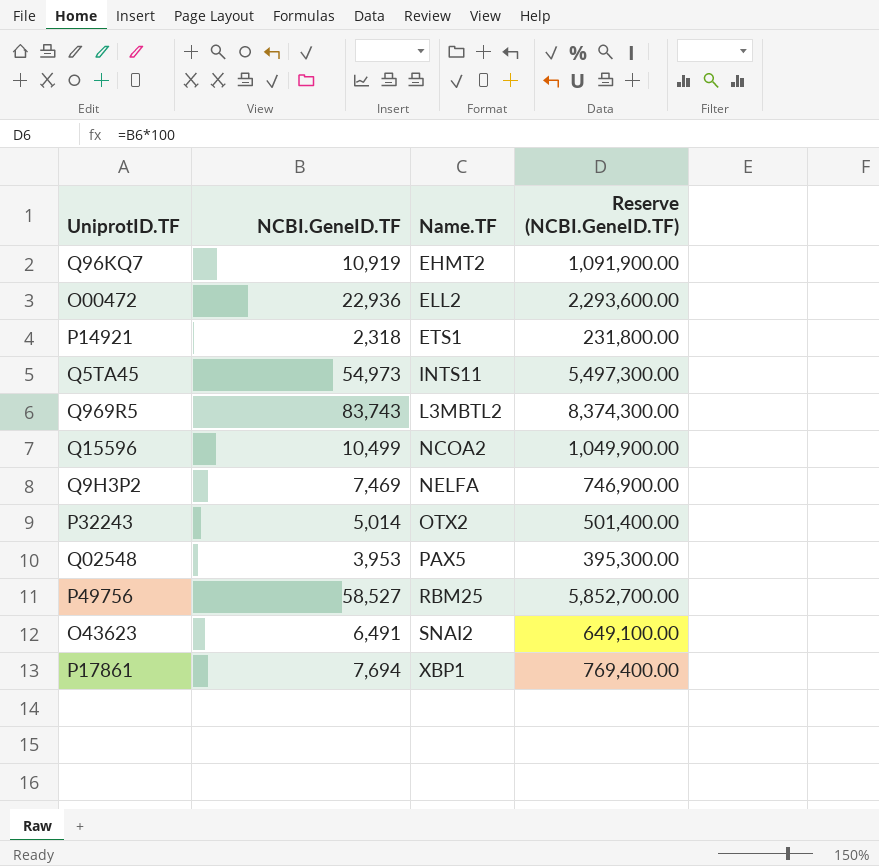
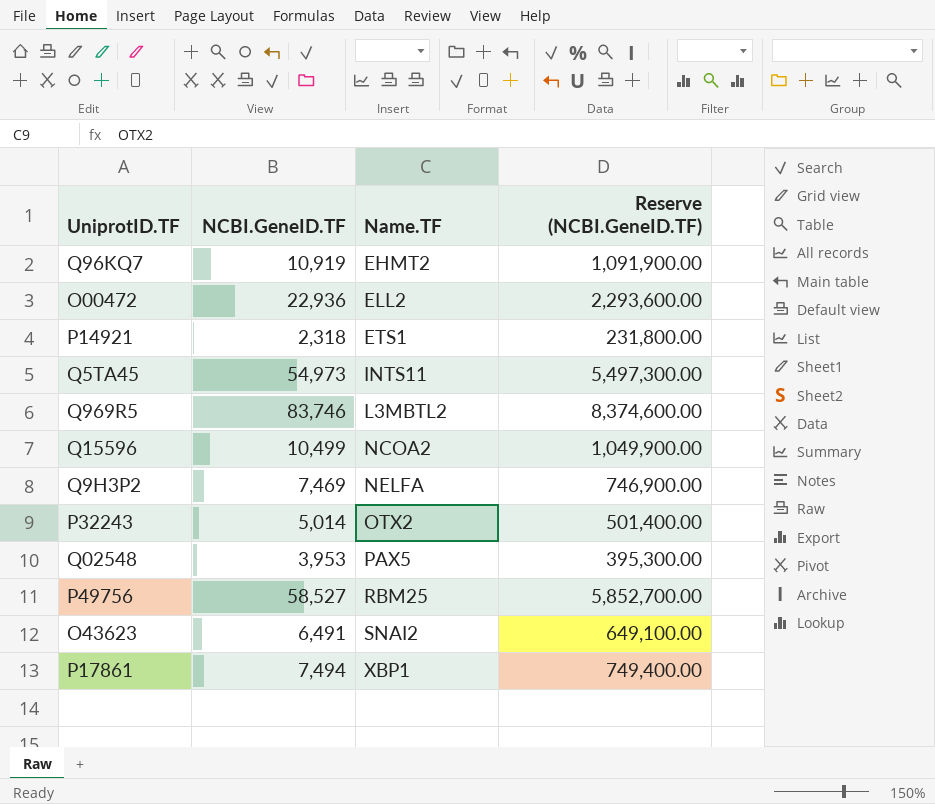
Q969R5 | NCBI.GeneID.TF: 83,743 -> 83,746
Q969R5 | Reserve (NCBI.GeneID.TF): 8,374,300.00 -> 8,374,600.00
P17861 | NCBI.GeneID.TF: 7,694 -> 7,494
P17861 | Reserve (NCBI.GeneID.TF): 769,400.00 -> 749,400.00

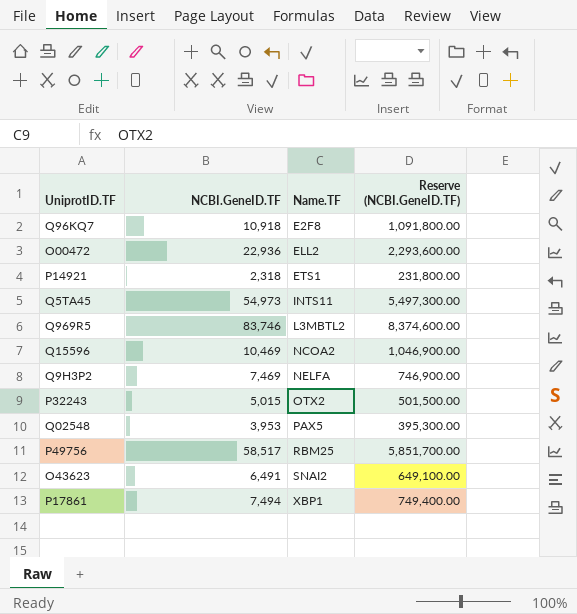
Q96KQ7 | NCBI.GeneID.TF: 10,919 -> 10,918
Q96KQ7 | Name.TF: EHMT2 -> E2F8
Q96KQ7 | Reserve (NCBI.GeneID.TF): 1,091,900.00 -> 1,091,800.00
Q15596 | NCBI.GeneID.TF: 10,499 -> 10,469
Q15596 | Reserve (NCBI.GeneID.TF): 1,049,900.00 -> 1,046,900.00
P32243 | NCBI.GeneID.TF: 5,014 -> 5,015
P32243 | Reserve (NCBI.GeneID.TF): 501,400.00 -> 501,500.00
P49756 | NCBI.GeneID.TF: 58,527 -> 58,517
P49756 | Reserve (NCBI.GeneID.TF): 5,852,700.00 -> 5,851,700.00

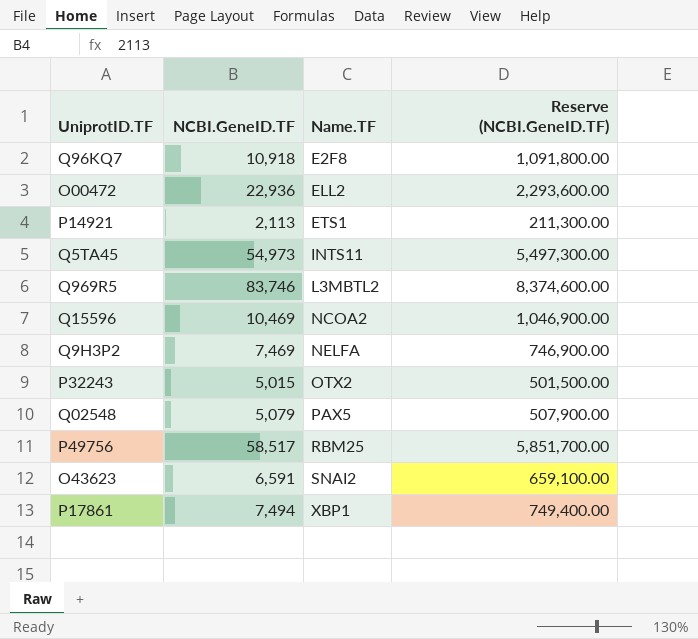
P14921 | NCBI.GeneID.TF: 2,318 -> 2,113
P14921 | Reserve (NCBI.GeneID.TF): 231,800.00 -> 211,300.00
Q02548 | NCBI.GeneID.TF: 3,953 -> 5,079
Q02548 | Reserve (NCBI.GeneID.TF): 395,300.00 -> 507,900.00
O43623 | NCBI.GeneID.TF: 6,491 -> 6,591
O43623 | Reserve (NCBI.GeneID.TF): 649,100.00 -> 659,100.00

